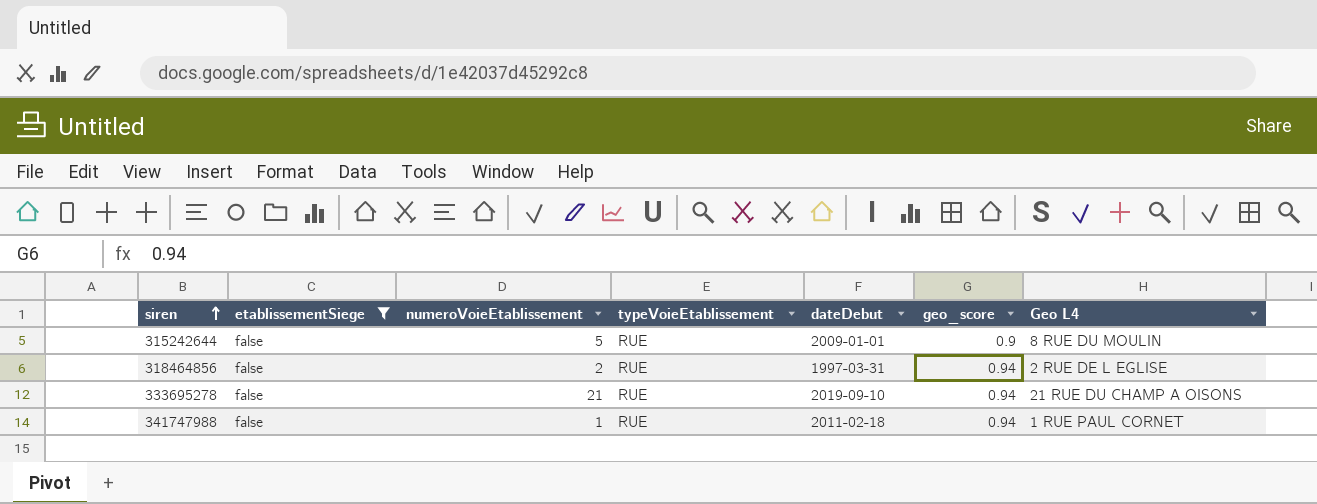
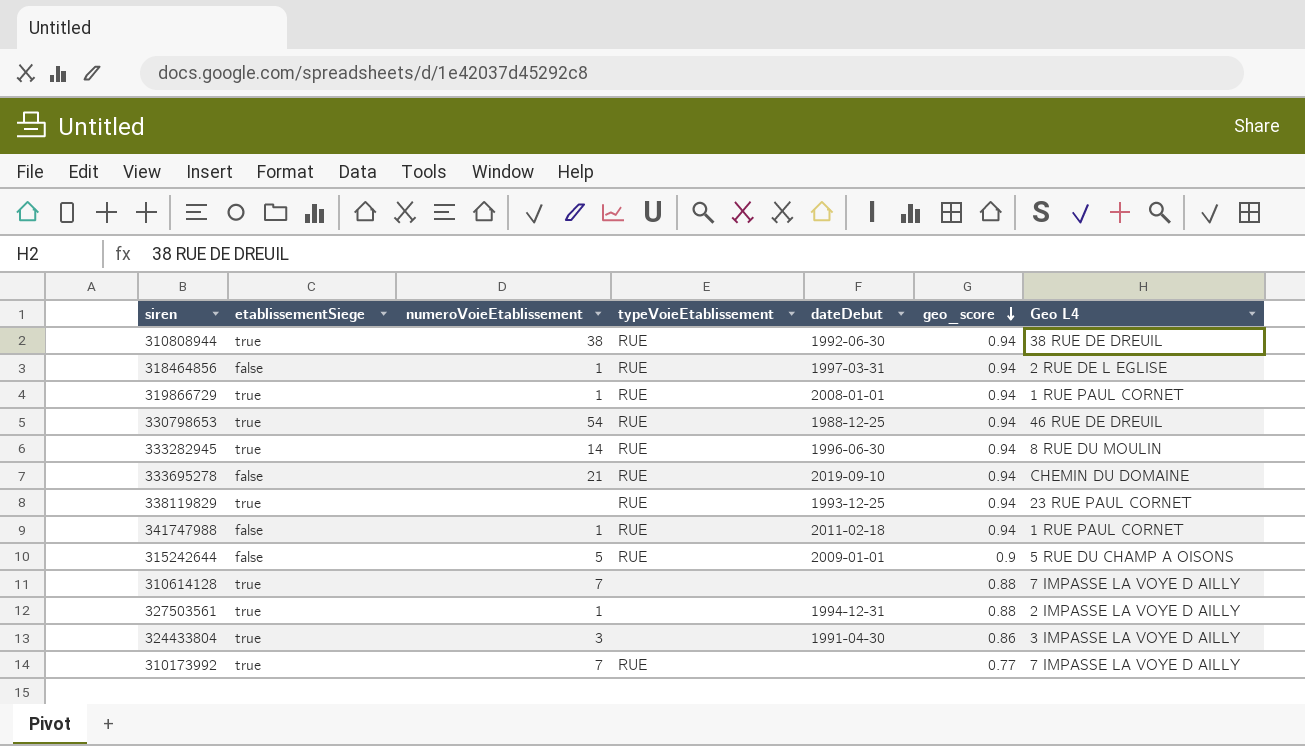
filter: etablissementSiege = false -> none
row order: siren ascending -> geo_score descending
318464856 | numeroVoieEtablissement: 2 -> 1
333695278 | Geo L4: 21 RUE DU CHAMP A OISONS -> CHEMIN DU DOMAINE
315242644 | Geo L4: 8 RUE DU MOULIN -> 5 RUE DU CHAMP A OISONS

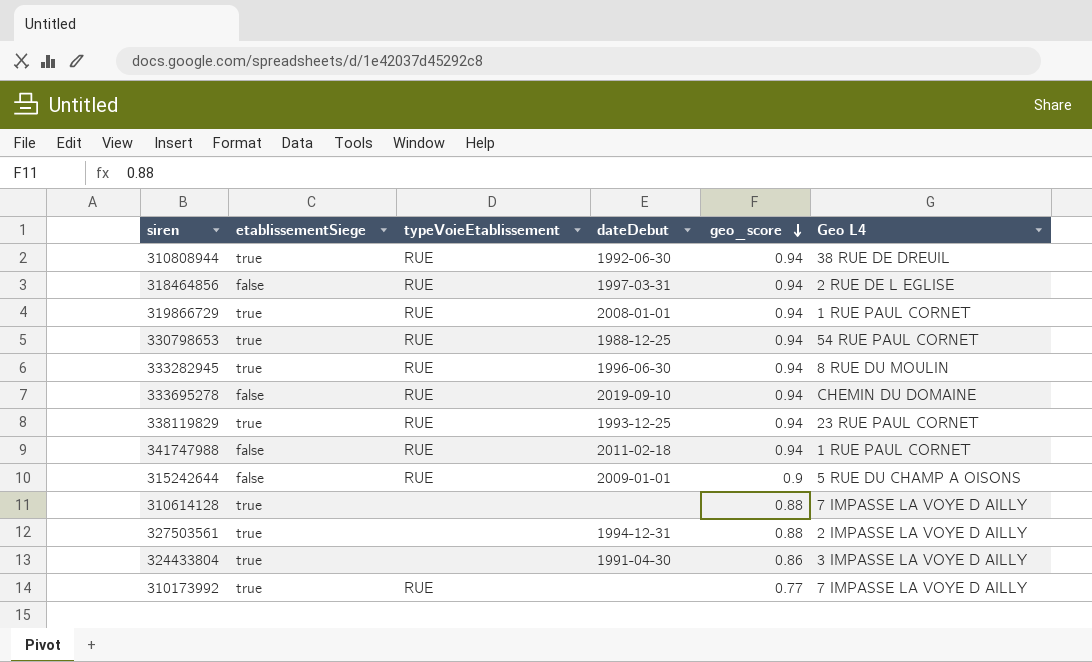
column numeroVoieEtablissement | position: 3 -> none
330798653 | Geo L4: 46 RUE DE DREUIL -> 54 RUE PAUL CORNET

